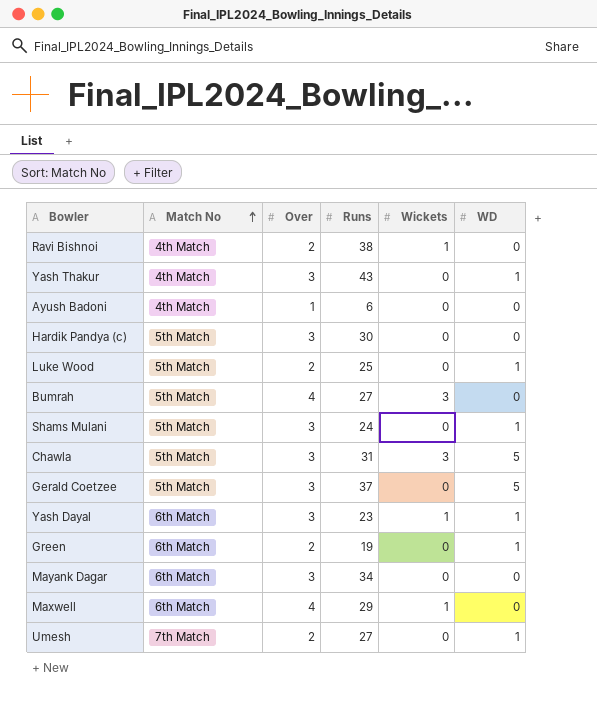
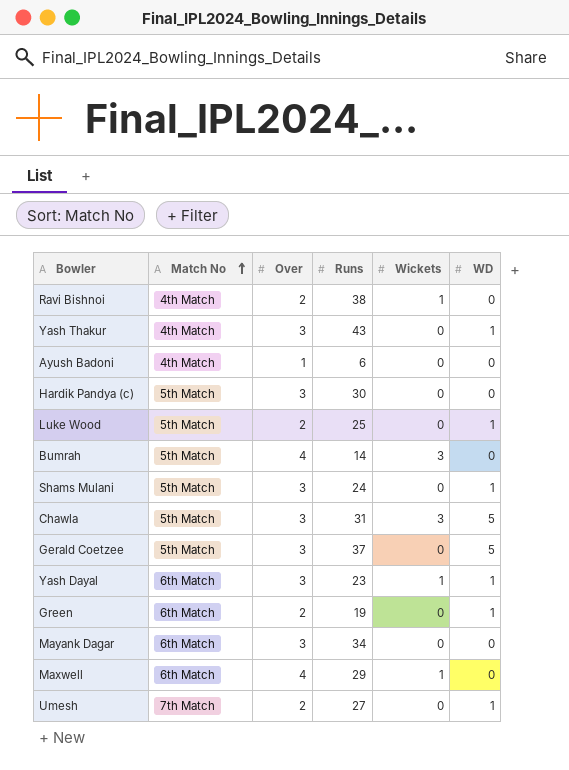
Bumrah | Runs: 27 -> 14

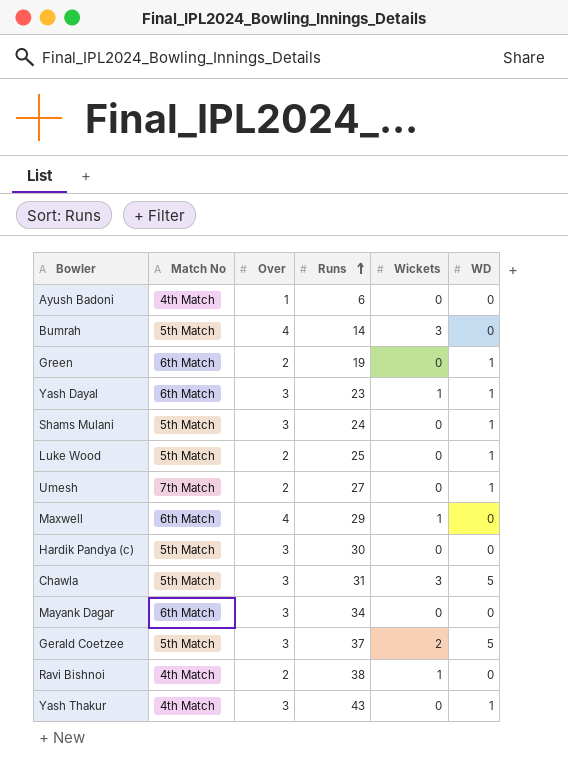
row order: Match No ascending -> Runs ascending
Gerald Coetzee | Wickets: 0 -> 2

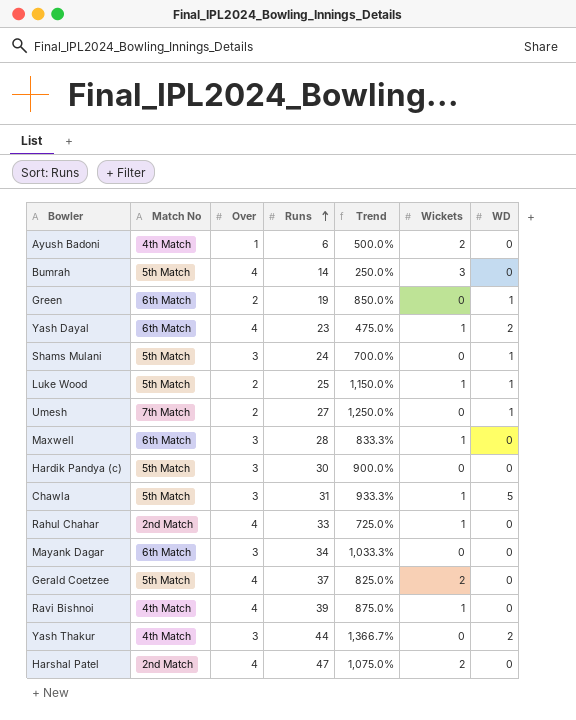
column Trend | formula: none -> ([Runs] - [Over]) / [Over]
Ayush Badoni | Wickets: 0 -> 2
Yash Dayal | Over: 3 -> 4
Yash Dayal | WD: 1 -> 2
Luke Wood | Wickets: 0 -> 1
Maxwell | Over: 4 -> 3
Maxwell | Runs: 29 -> 28
Chawla | Wickets: 3 -> 1
row Rahul Chahar: none -> 2nd Match | 4 | 33 | 725.0% | 1 | 0
Gerald Coetzee | Over: 3 -> 4
Gerald Coetzee | WD: 5 -> 0
Ravi Bishnoi | Over: 2 -> 4
Ravi Bishnoi | Runs: 38 -> 39
Yash Thakur | Runs: 43 -> 44
Yash Thakur | WD: 1 -> 2
row Harshal Patel: none -> 2nd Match | 4 | 47 | 1,075.0% | 2 | 0

